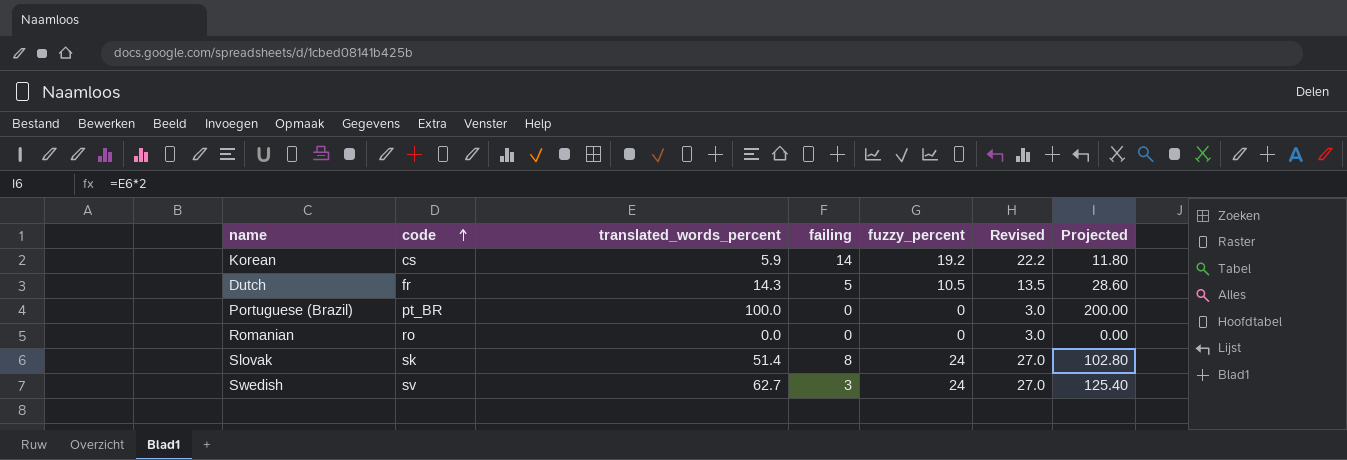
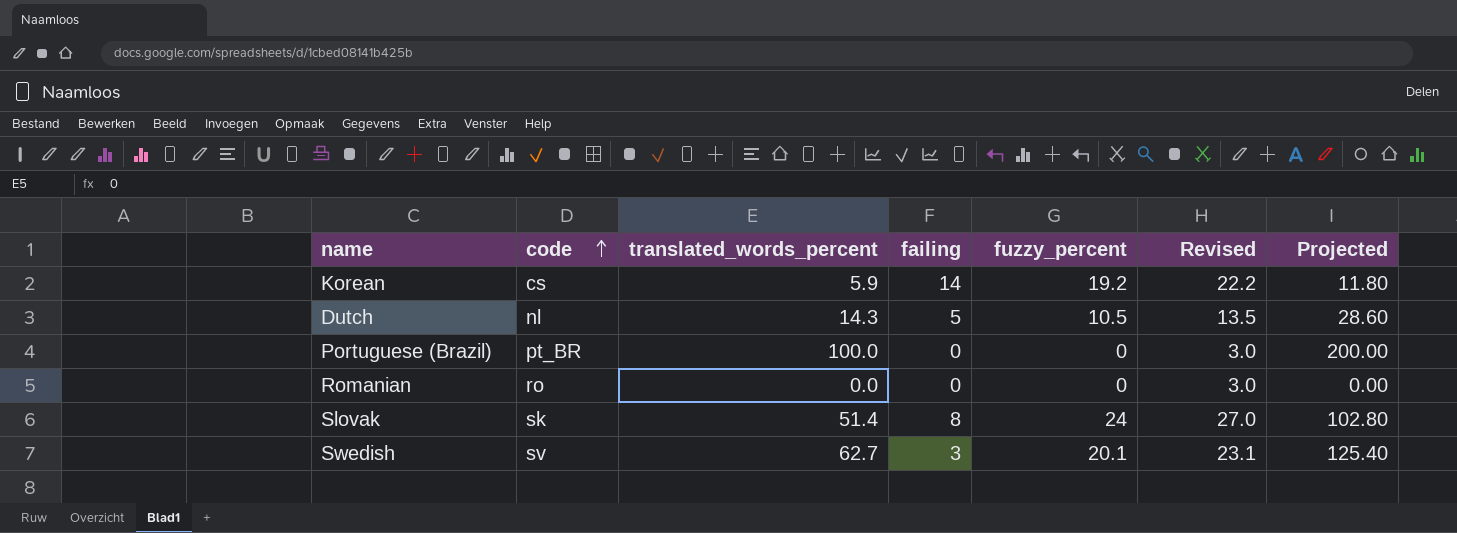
Dutch | code: fr -> nl
Swedish | fuzzy_percent: 24 -> 20.1
Swedish | Revised: 27.0 -> 23.1

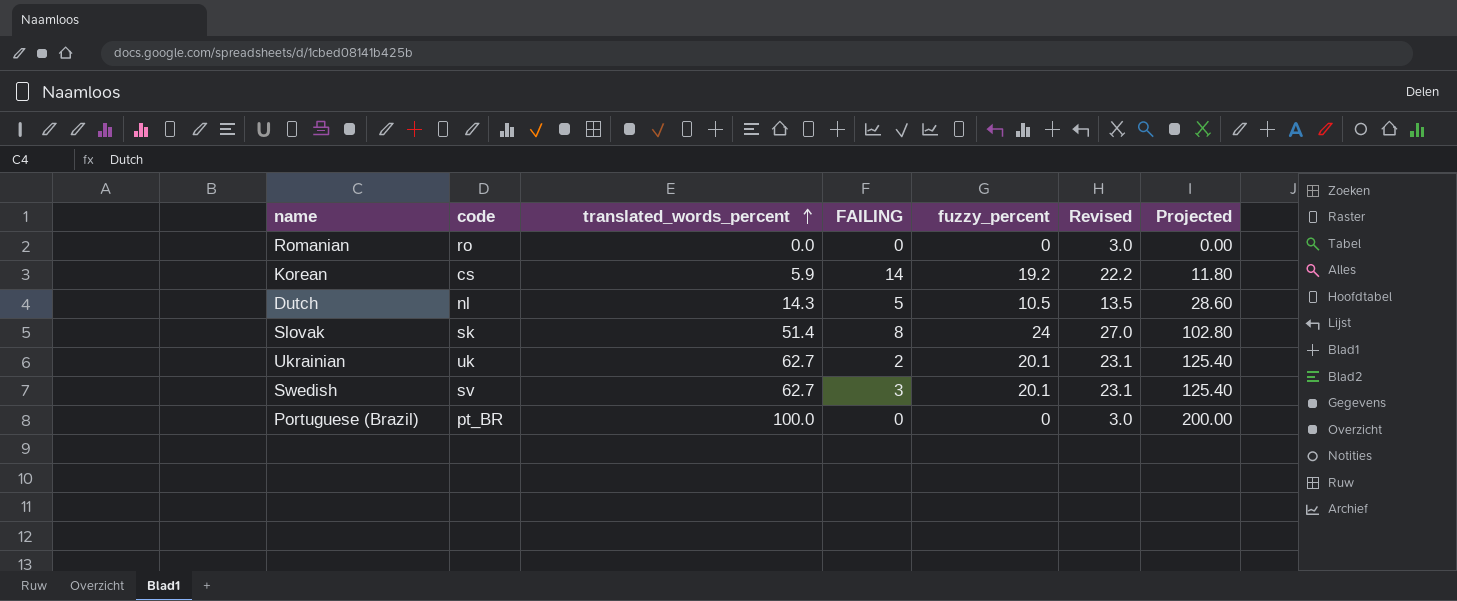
row order: code ascending -> translated_words_percent ascending
column name: failing -> FAILING
row Ukrainian: none -> uk | 62.7 | 2 | 20.1 | 23.1 | 125.40

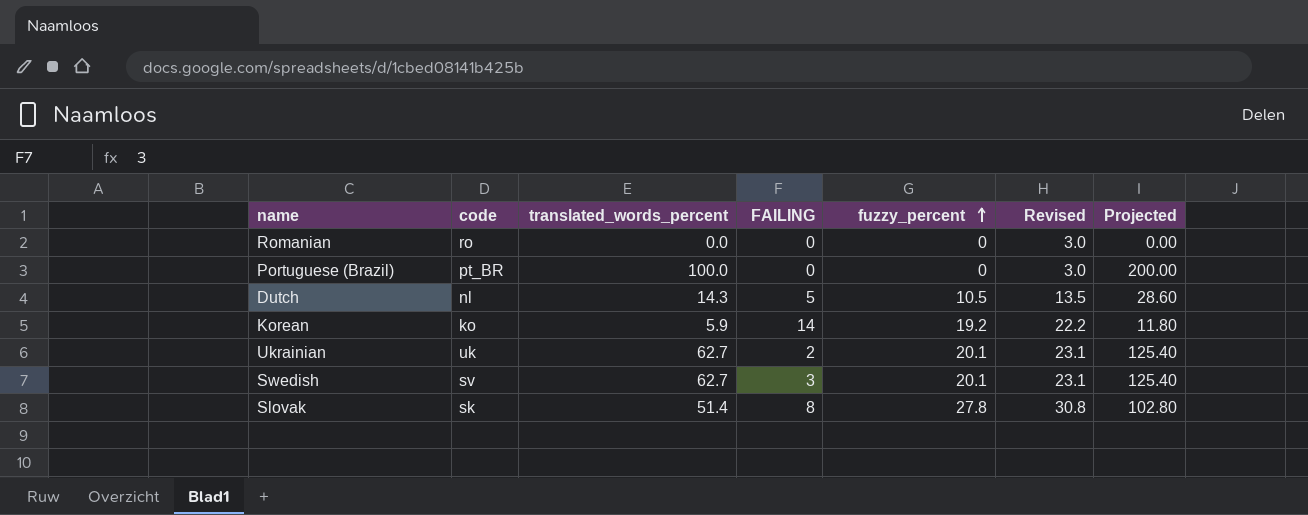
row order: translated_words_percent ascending -> fuzzy_percent ascending
Korean | code: cs -> ko
Slovak | fuzzy_percent: 24 -> 27.8
Slovak | Revised: 27.0 -> 30.8

